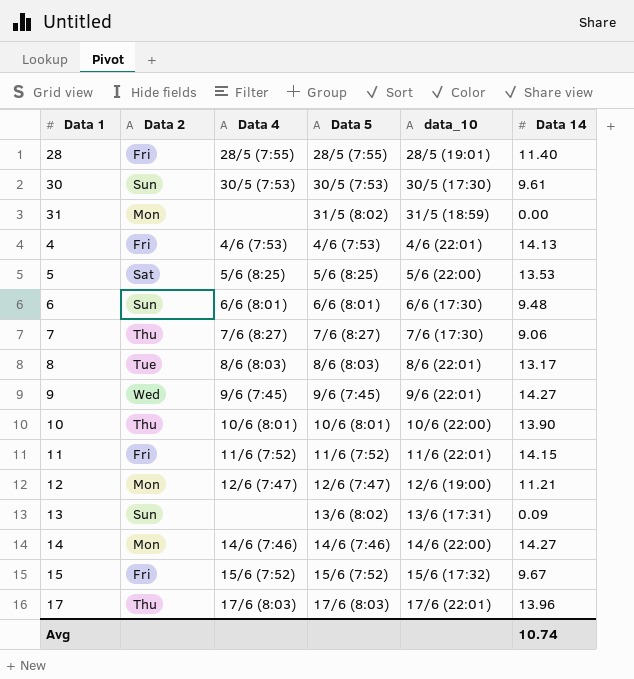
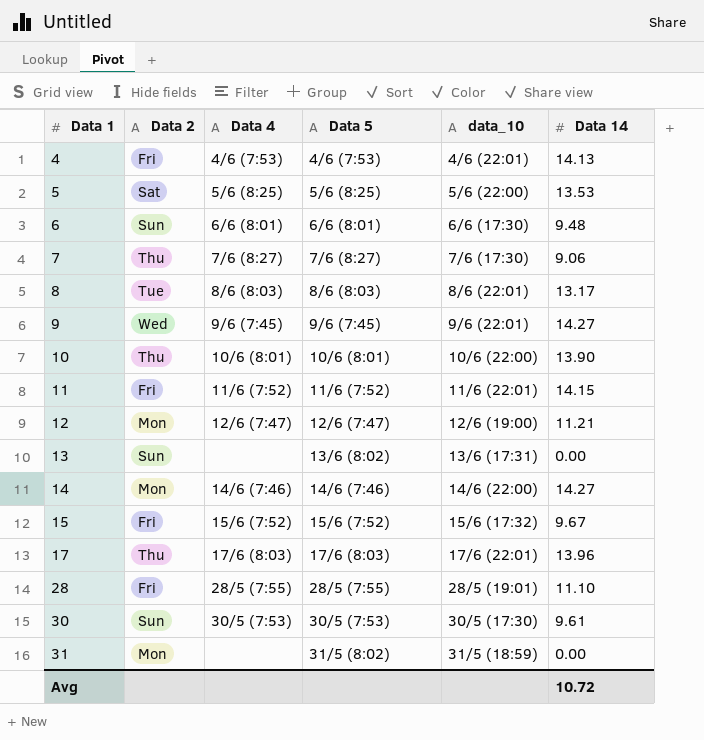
row order: none -> Data 1 ascending
13 | Data 14: 0.09 -> 0.00
28 | Data 14: 11.40 -> 11.10
Avg | Data 14: 10.74 -> 10.72

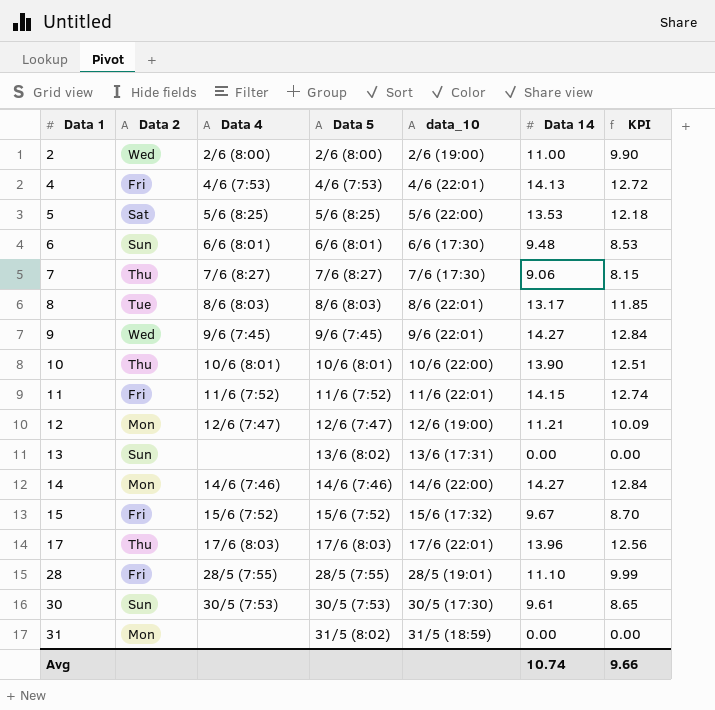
column KPI | formula: none -> [Data 14] * 0.9
row 2: none -> Wed | 2/6 (8:00) | 2/6 (8:00) | 2/6 (19:00) | 11.00 | 9.90
Avg | Data 14: 10.72 -> 10.74

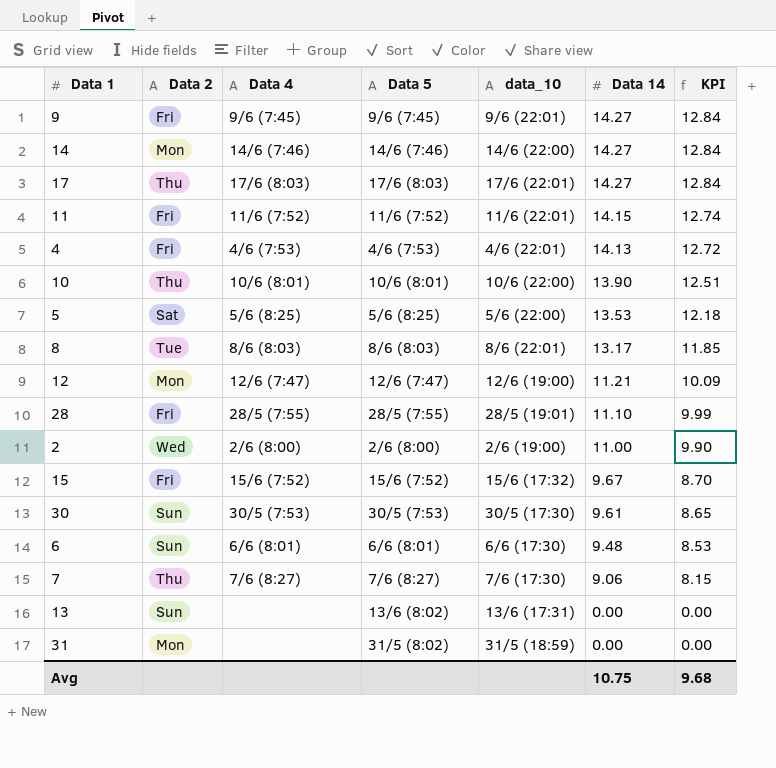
row order: Data 1 ascending -> Data 14 descending
9 | Data 2: Wed -> Fri
17 | Data 14: 13.96 -> 14.27
17 | KPI: 12.56 -> 12.84
Avg | Data 14: 10.74 -> 10.75
Avg | KPI: 9.66 -> 9.68

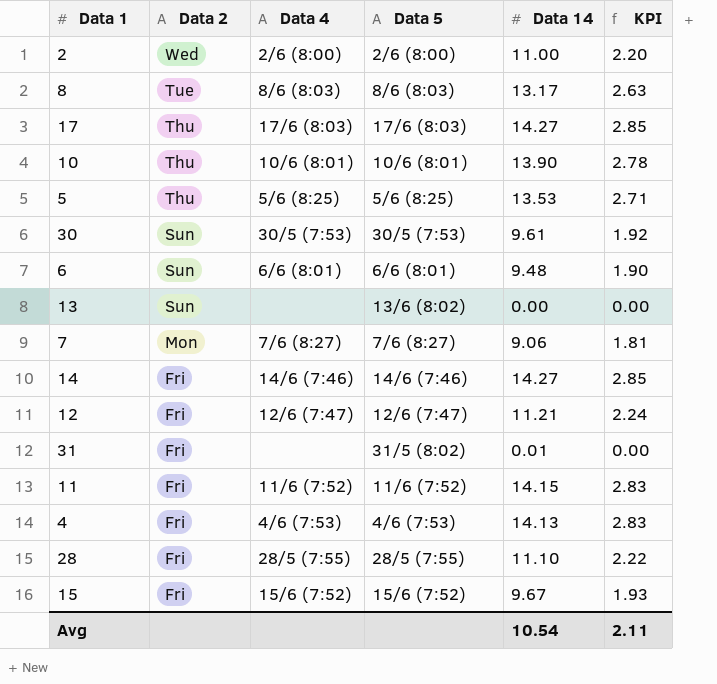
row order: Data 14 descending -> Data 2 descending
column data_10 | position: 5 -> none
column KPI | formula: [Data 14] * 0.9 -> [Data 14] * 0.2
row 9: Fri | 9/6 (7:45) | 9/6 (7:45) | 9/6 (22:01) | 14.27 | 12.84 -> none
5 | Data 2: Sat -> Thu
7 | Data 2: Thu -> Mon
14 | Data 2: Mon -> Fri
12 | Data 2: Mon -> Fri
31 | Data 2: Mon -> Fri
31 | Data 14: 0.00 -> 0.01
Avg | Data 14: 10.75 -> 10.54
Avg | KPI: 9.68 -> 2.11

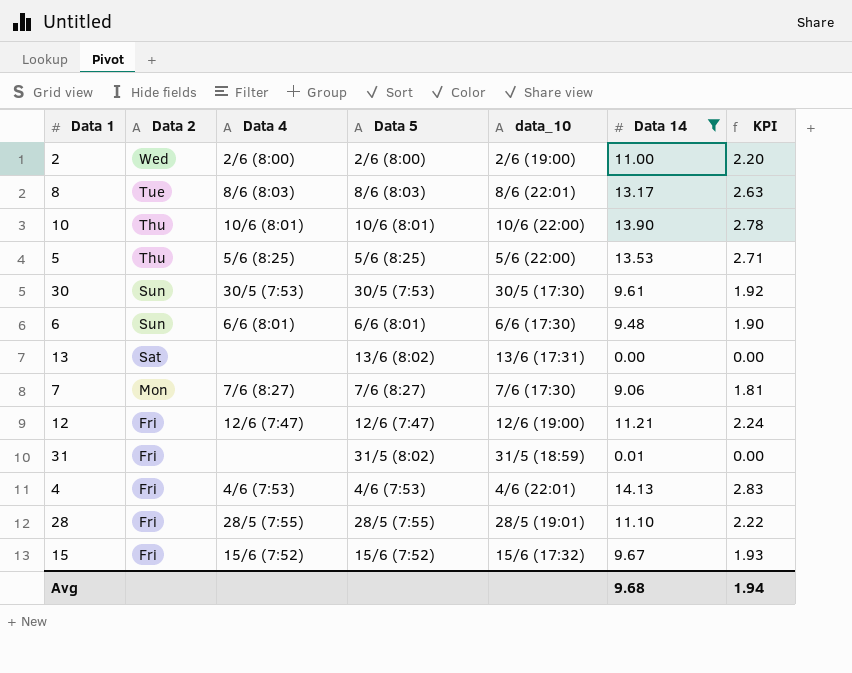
filter: none -> Data 14 <= 14.13
column data_10 | position: none -> 5
13 | Data 2: Sun -> Sat
Avg | Data 14: 10.54 -> 9.68
Avg | KPI: 2.11 -> 1.94

